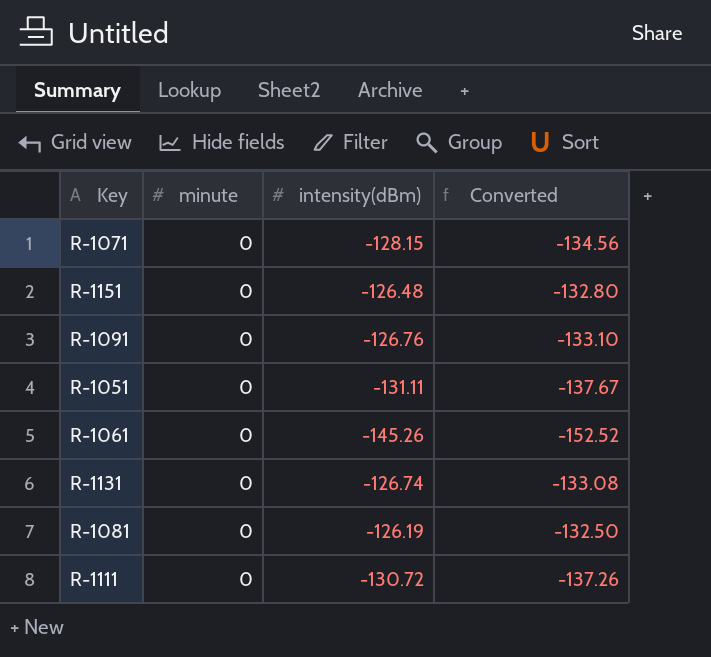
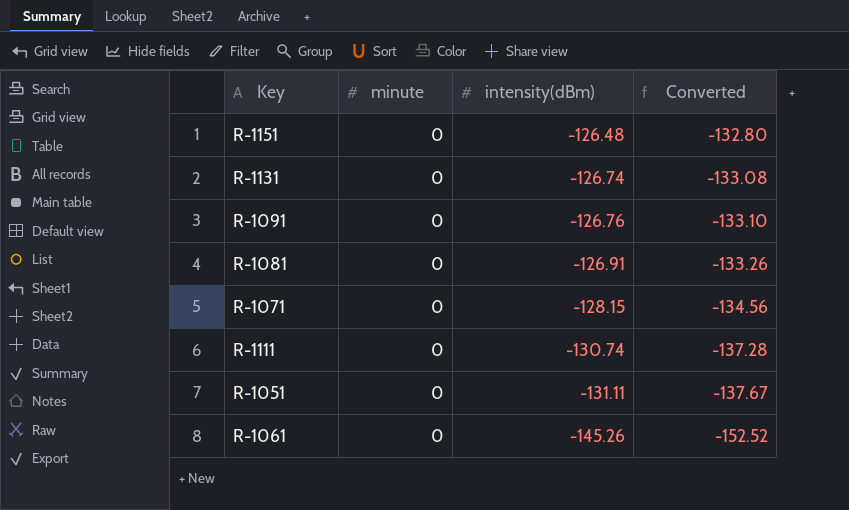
row order: none -> intensity(dBm) descending
R-1081 | intensity(dBm): -126.19 -> -126.91
R-1081 | Converted: -132.50 -> -133.26
R-1111 | intensity(dBm): -130.72 -> -130.74
R-1111 | Converted: -137.26 -> -137.28

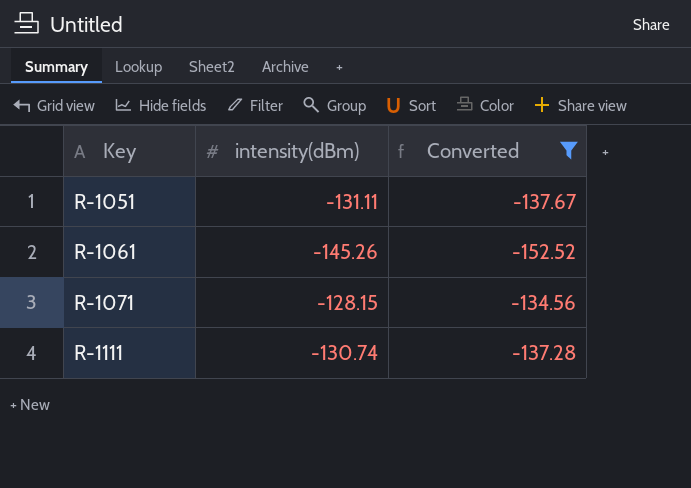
filter: none -> Converted <= -134.56
row order: intensity(dBm) descending -> Key ascending
column minute | position: 2 -> none

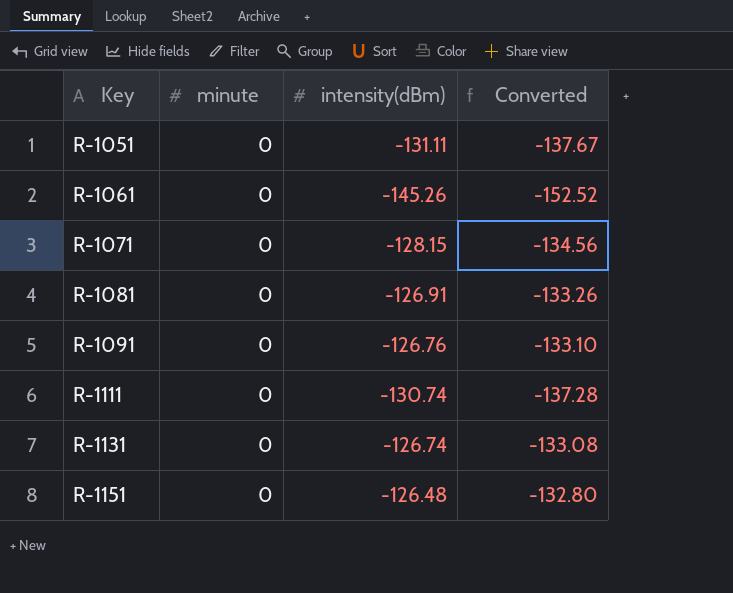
filter: Converted <= -134.56 -> none
column minute | position: none -> 2

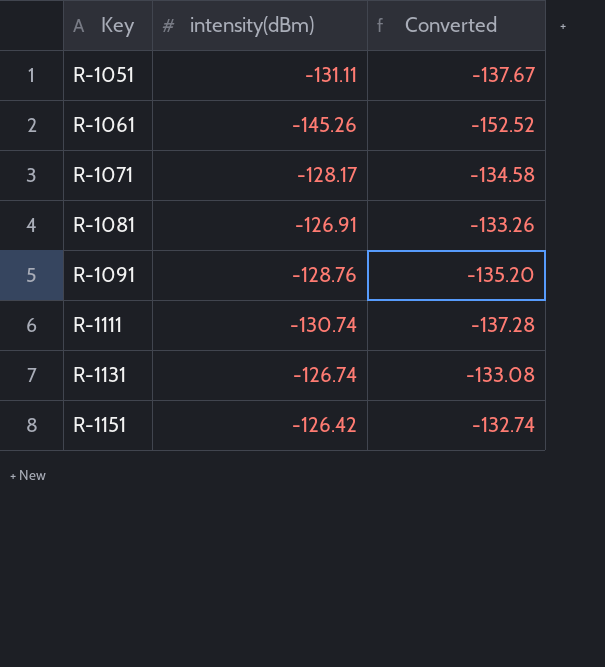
column minute | position: 2 -> none
R-1071 | intensity(dBm): -128.15 -> -128.17
R-1071 | Converted: -134.56 -> -134.58
R-1091 | intensity(dBm): -126.76 -> -128.76
R-1091 | Converted: -133.10 -> -135.20
R-1151 | intensity(dBm): -126.48 -> -126.42
R-1151 | Converted: -132.80 -> -132.74

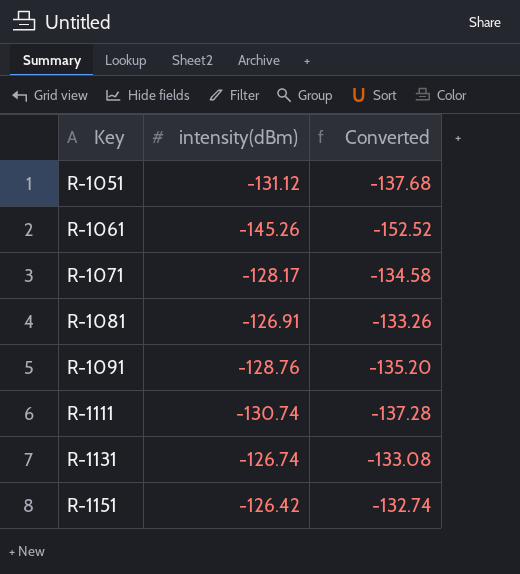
R-1051 | intensity(dBm): -131.11 -> -131.12
R-1051 | Converted: -137.67 -> -137.68

